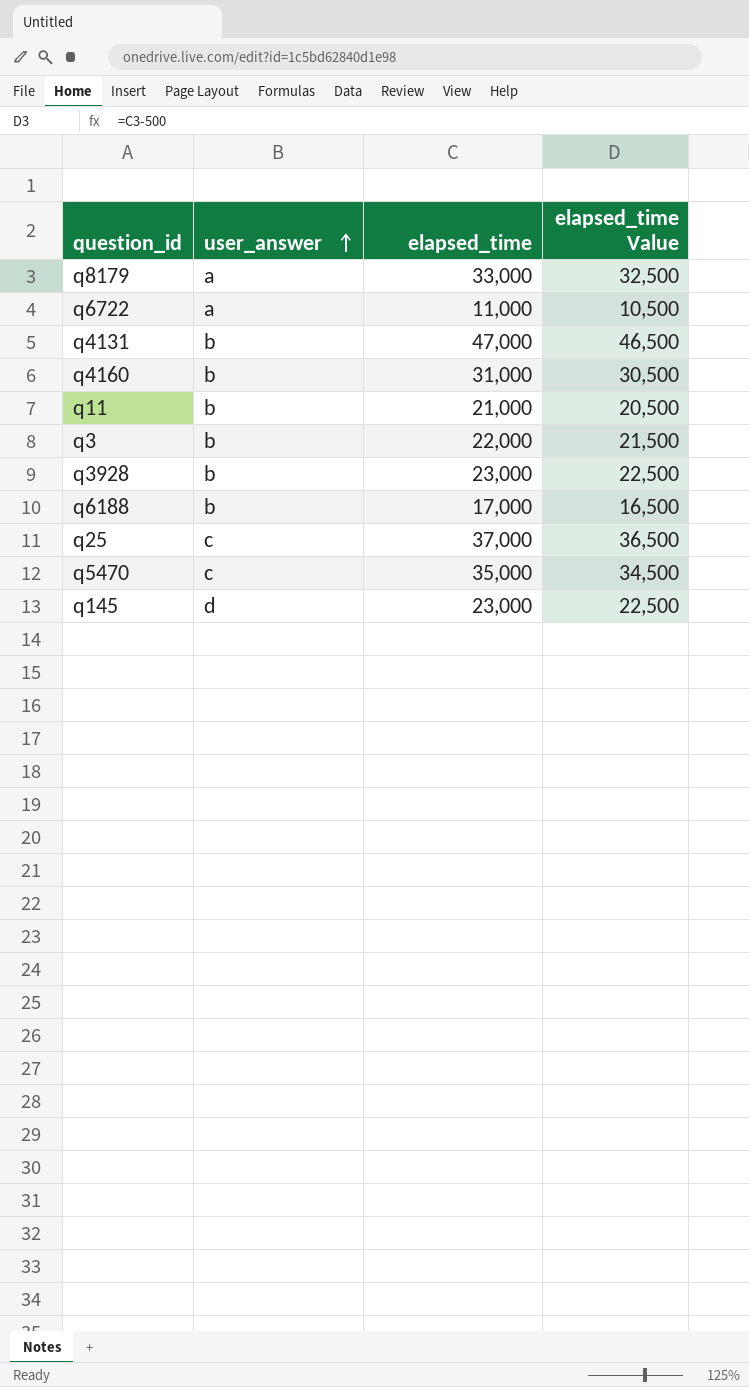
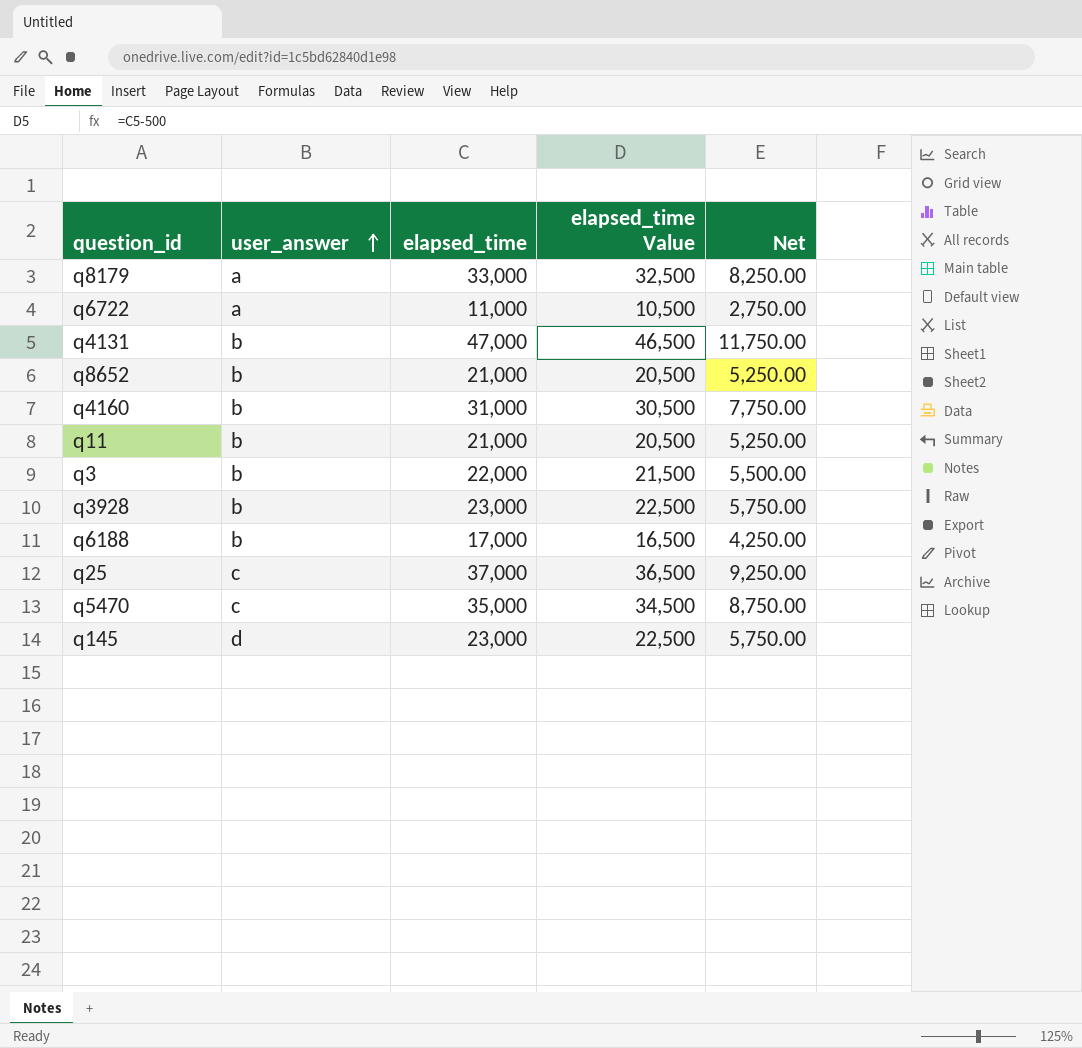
column Net | formula: none -> [elapsed_time] * 0.25
row q8652: none -> b | 21,000 | 20,500 | 5,250.00

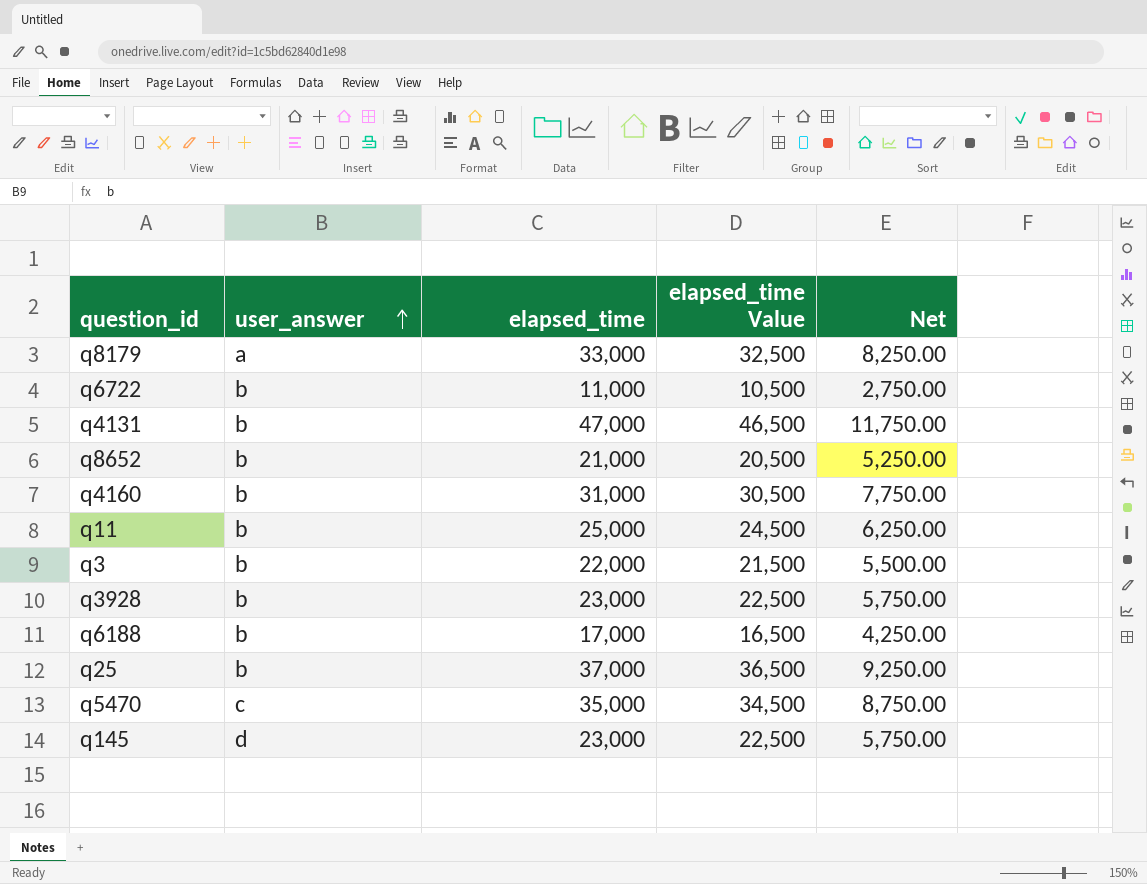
q6722 | user_answer: a -> b
q11 | elapsed_time: 21,000 -> 25,000
q11 | elapsed_time Value: 20,500 -> 24,500
q11 | Net: 5,250.00 -> 6,250.00
q25 | user_answer: c -> b

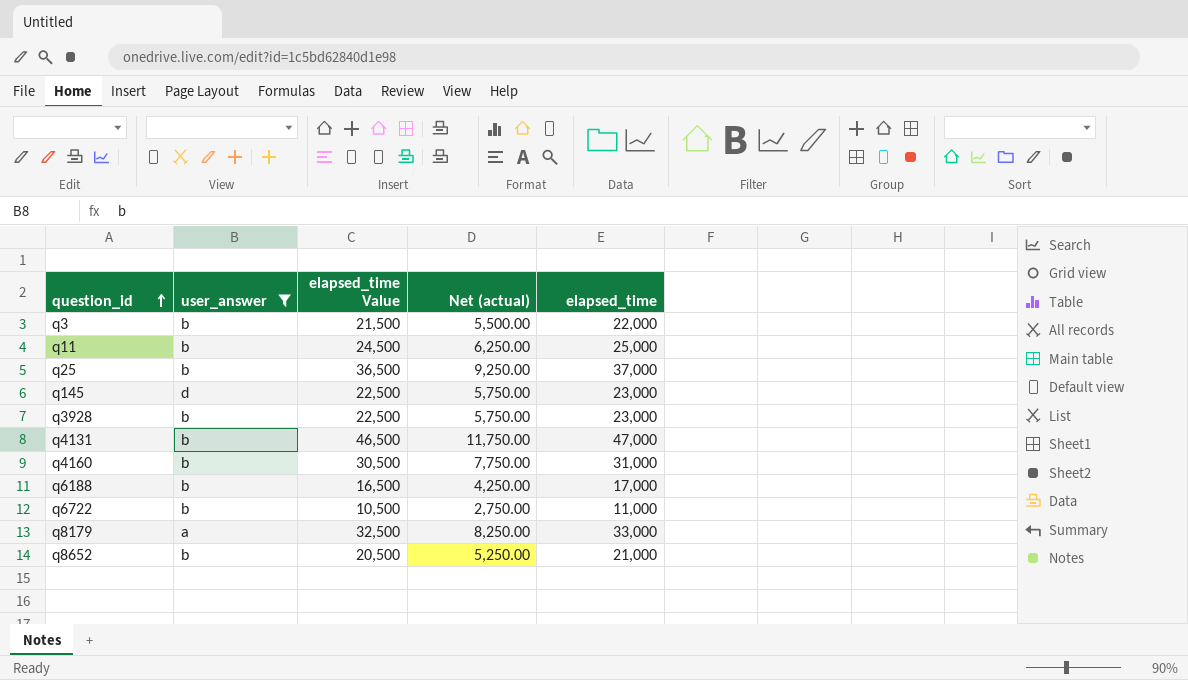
filter: none -> user_answer != c
row order: user_answer ascending -> question_id ascending
column name: Net -> Net (actual)
column elapsed_time | position: 3 -> 5

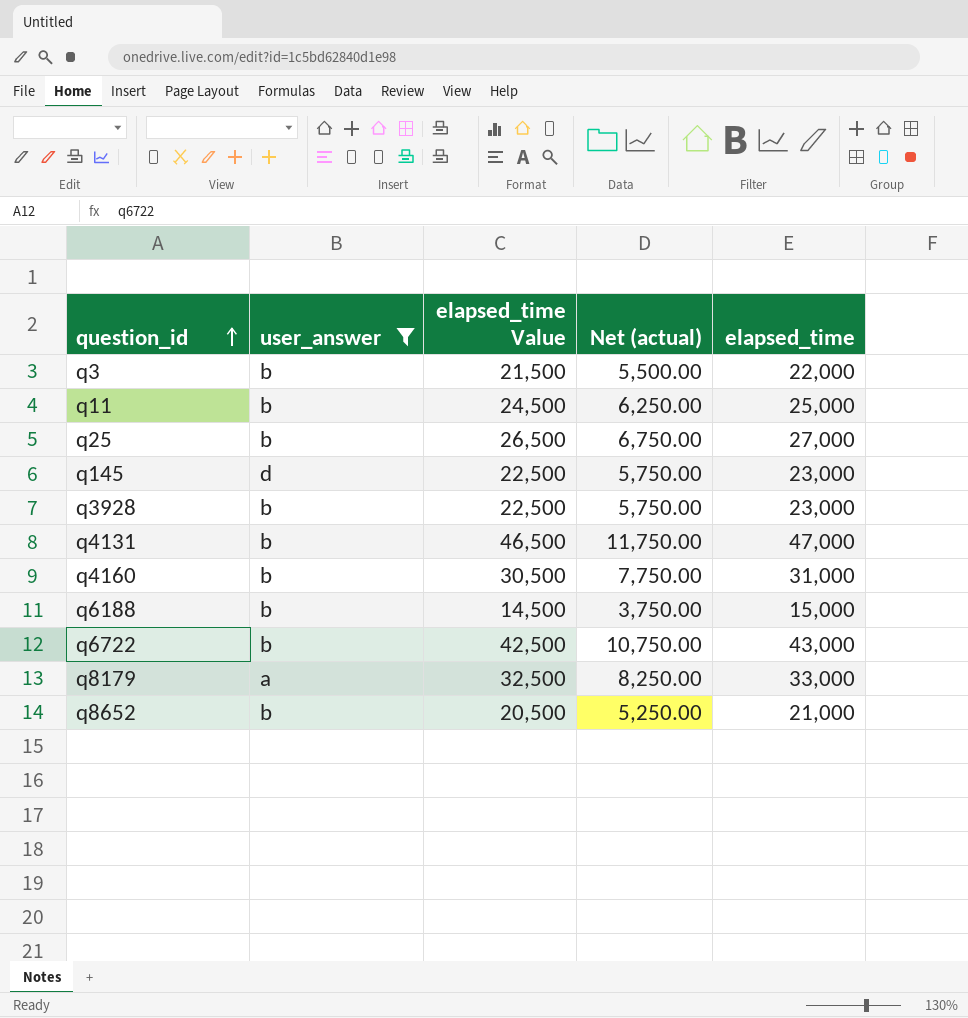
q25 | elapsed_time Value: 36,500 -> 26,500
q25 | Net (actual): 9,250.00 -> 6,750.00
q25 | elapsed_time: 37,000 -> 27,000
q6188 | elapsed_time Value: 16,500 -> 14,500
q6188 | Net (actual): 4,250.00 -> 3,750.00
q6188 | elapsed_time: 17,000 -> 15,000
q6722 | elapsed_time Value: 10,500 -> 42,500
q6722 | Net (actual): 2,750.00 -> 10,750.00
q6722 | elapsed_time: 11,000 -> 43,000

